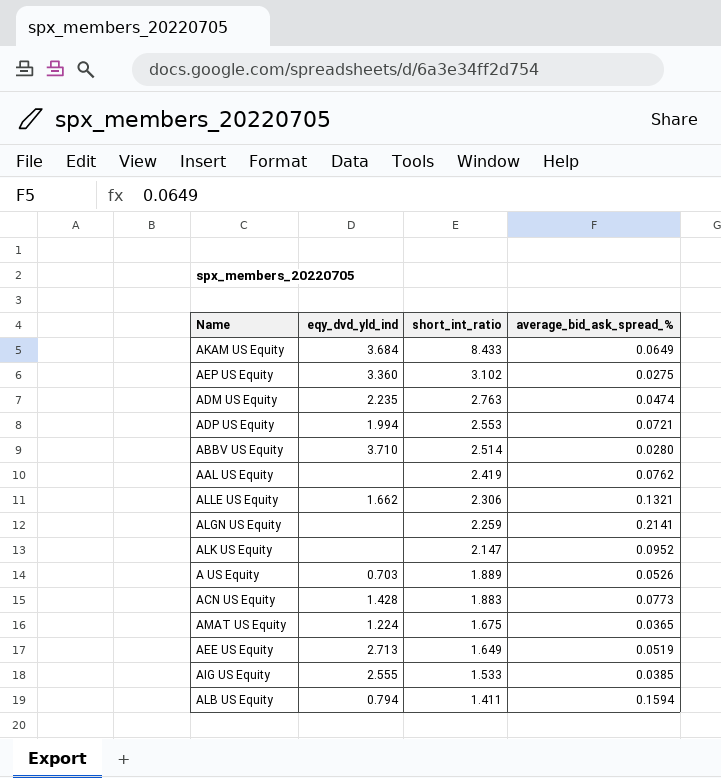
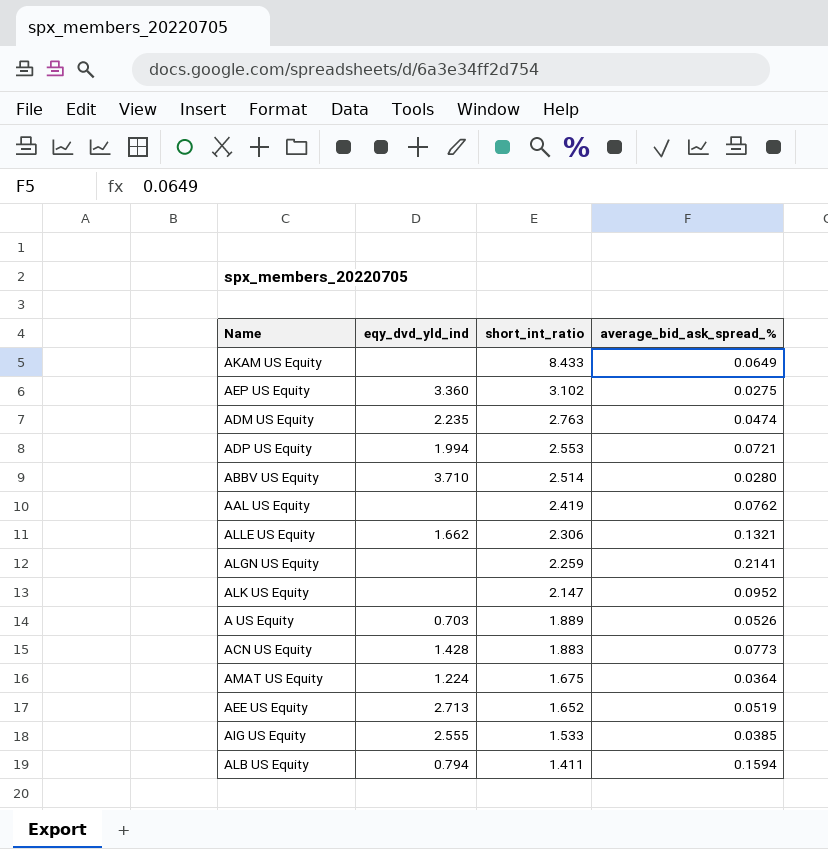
AKAM US Equity | eqy_dvd_yld_ind: 3.684 -> none
AMAT US Equity | average_bid_ask_spread_%: 0.0365 -> 0.0364
AEE US Equity | short_int_ratio: 1.649 -> 1.652

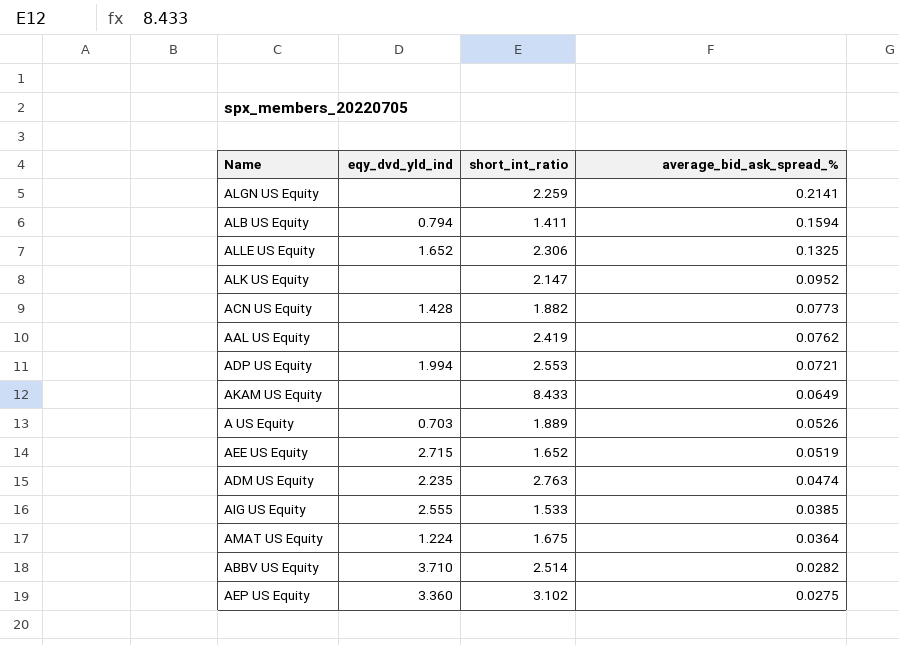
row order: short_int_ratio descending -> average_bid_ask_spread_% descending
ALLE US Equity | eqy_dvd_yld_ind: 1.662 -> 1.652
ALLE US Equity | average_bid_ask_spread_%: 0.1321 -> 0.1325
ACN US Equity | short_int_ratio: 1.883 -> 1.882
AEE US Equity | eqy_dvd_yld_ind: 2.713 -> 2.715
ABBV US Equity | average_bid_ask_spread_%: 0.0280 -> 0.0282

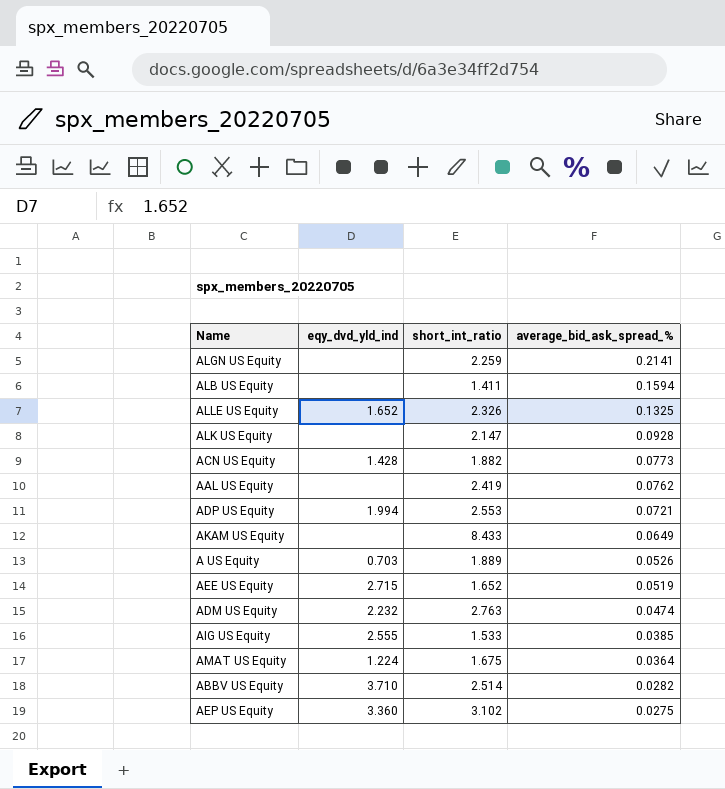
ALB US Equity | eqy_dvd_yld_ind: 0.794 -> none
ALLE US Equity | short_int_ratio: 2.306 -> 2.326
ALK US Equity | average_bid_ask_spread_%: 0.0952 -> 0.0928
ADM US Equity | eqy_dvd_yld_ind: 2.235 -> 2.232

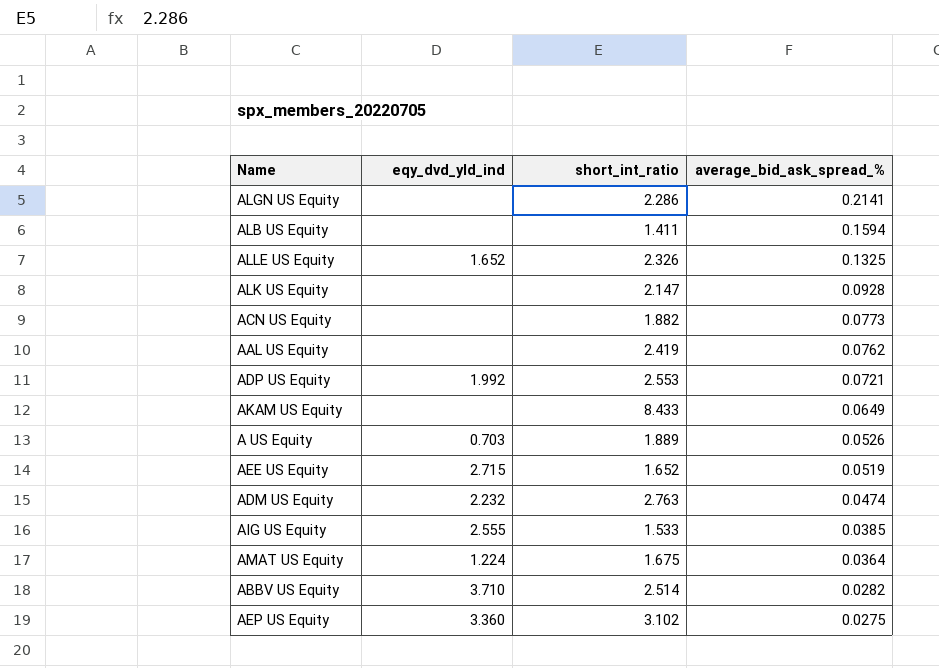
ALGN US Equity | short_int_ratio: 2.259 -> 2.286
ACN US Equity | eqy_dvd_yld_ind: 1.428 -> none
ADP US Equity | eqy_dvd_yld_ind: 1.994 -> 1.992

